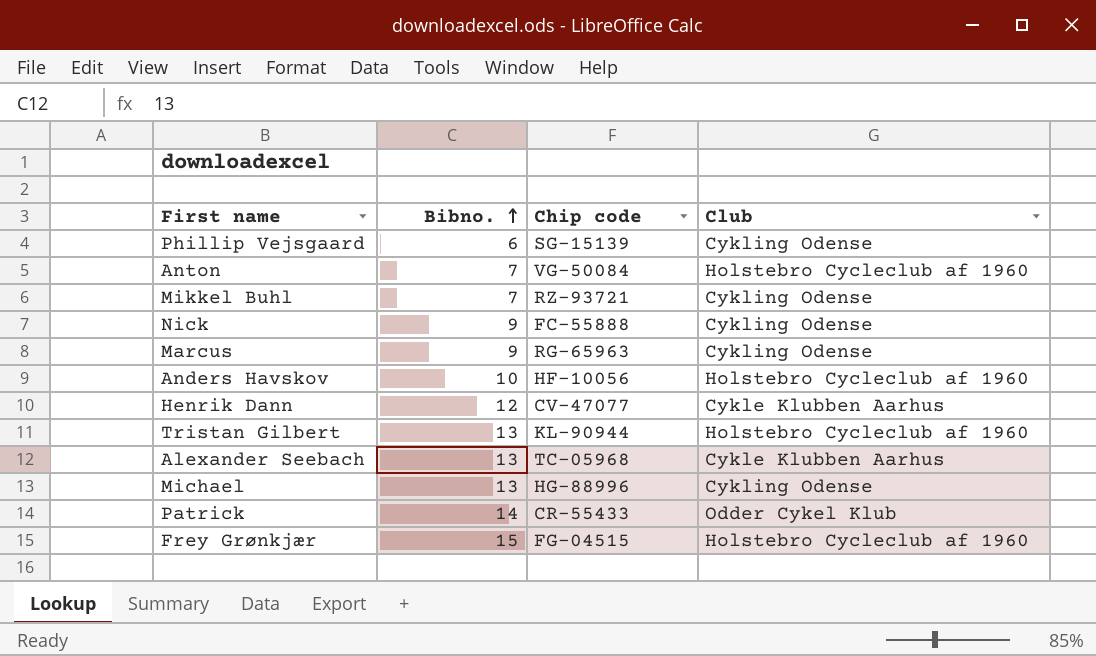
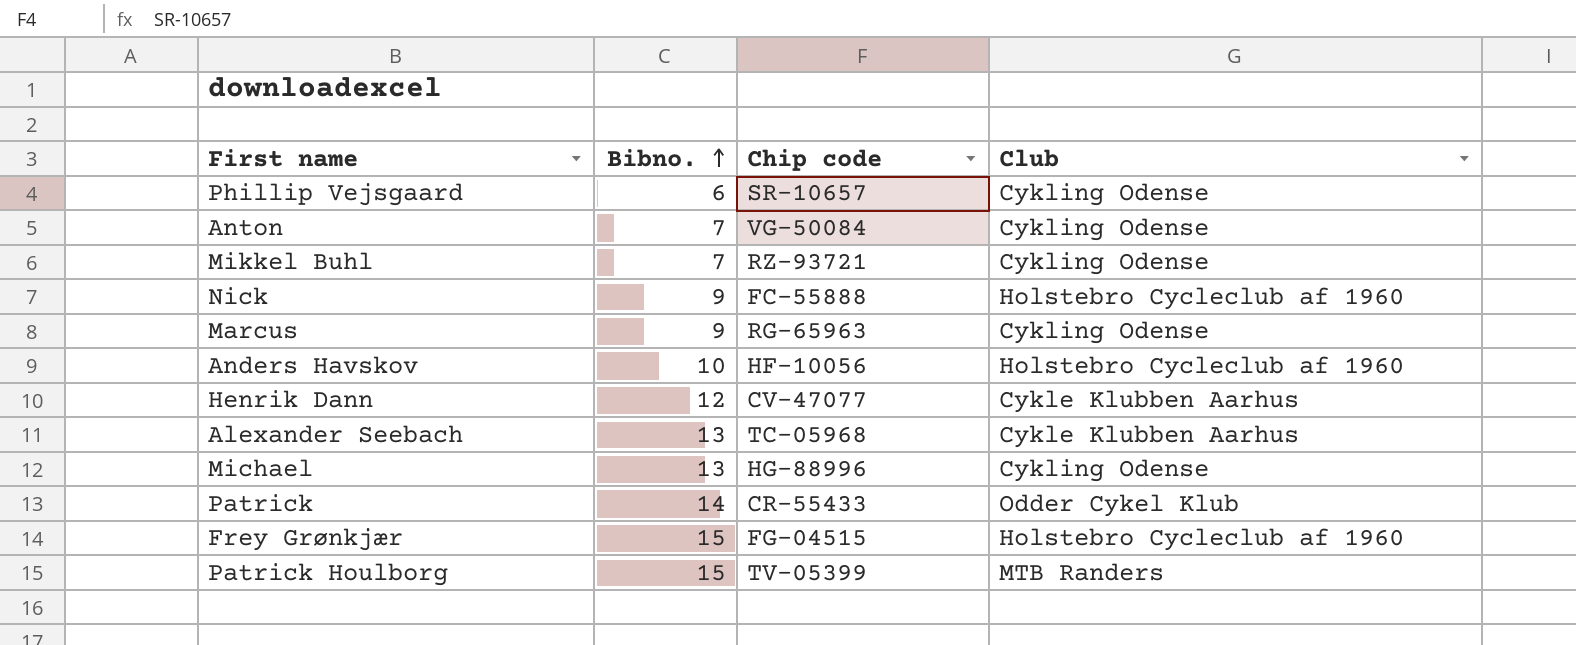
row Tristan Gilbert: 13 | KL-90944 | Holstebro Cycleclub af 1960 -> none
Phillip Vejsgaard | Chip code: SG-15139 -> SR-10657
Anton | Club: Holstebro Cycleclub af 1960 -> Cykling Odense
Nick | Club: Cykling Odense -> Holstebro Cycleclub af 1960
row Patrick Houlborg: none -> 15 | TV-05399 | MTB Randers

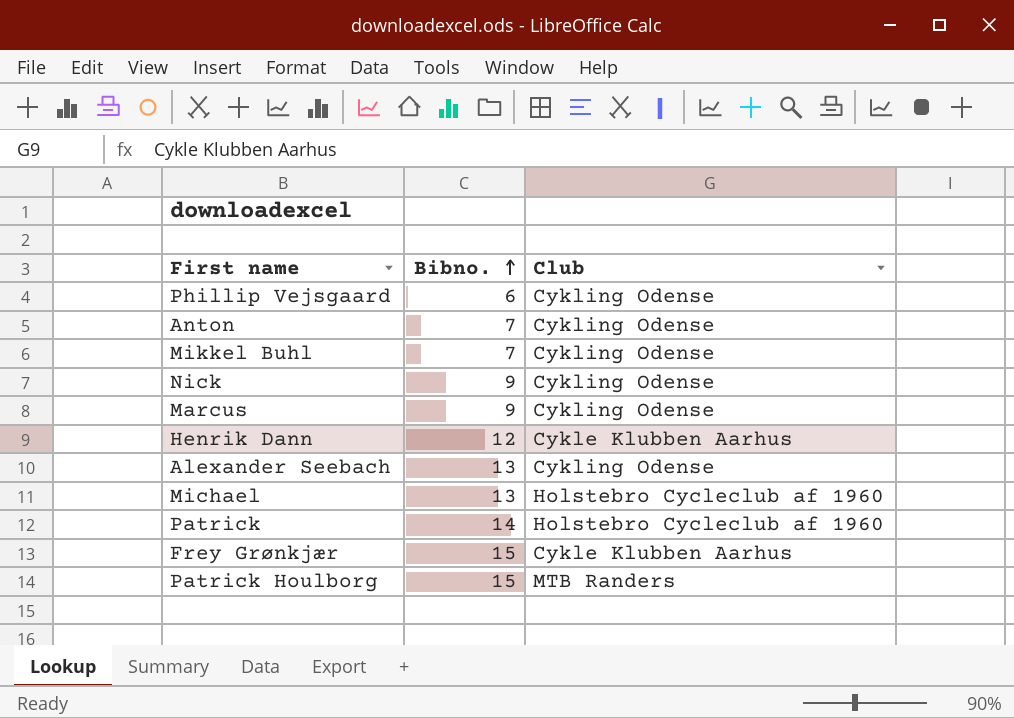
column Chip code | position: 3 -> none
row Anders Havskov: 10 | HF-10056 | Holstebro Cycleclub af 1960 -> none
Nick | Club: Holstebro Cycleclub af 1960 -> Cykling Odense
Alexander Seebach | Club: Cykle Klubben Aarhus -> Cykling Odense
Michael | Club: Cykling Odense -> Holstebro Cycleclub af 1960
Patrick | Club: Odder Cykel Klub -> Holstebro Cycleclub af 1960
Frey Grønkjær | Club: Holstebro Cycleclub af 1960 -> Cykle Klubben Aarhus

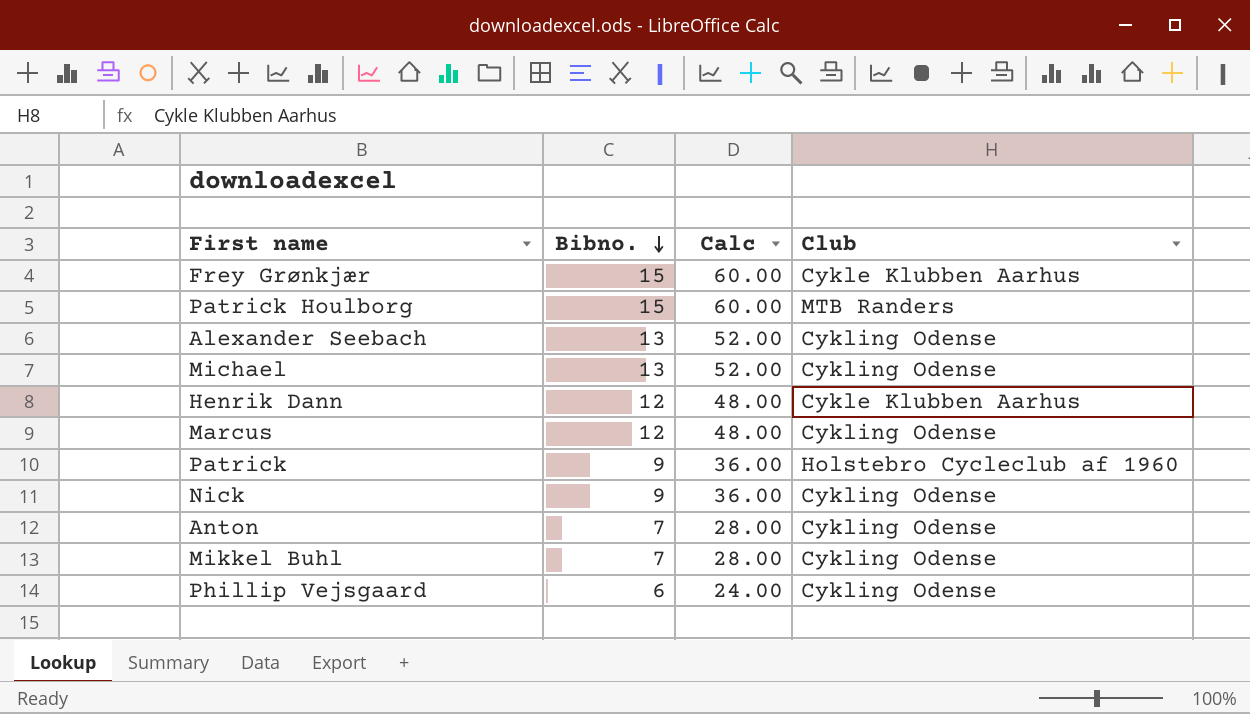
row order: Bibno. ascending -> Bibno. descending
column Calc | formula: none -> [Bibno.] * 4
Michael | Club: Holstebro Cycleclub af 1960 -> Cykling Odense
Marcus | Bibno.: 9 -> 12
Patrick | Bibno.: 14 -> 9

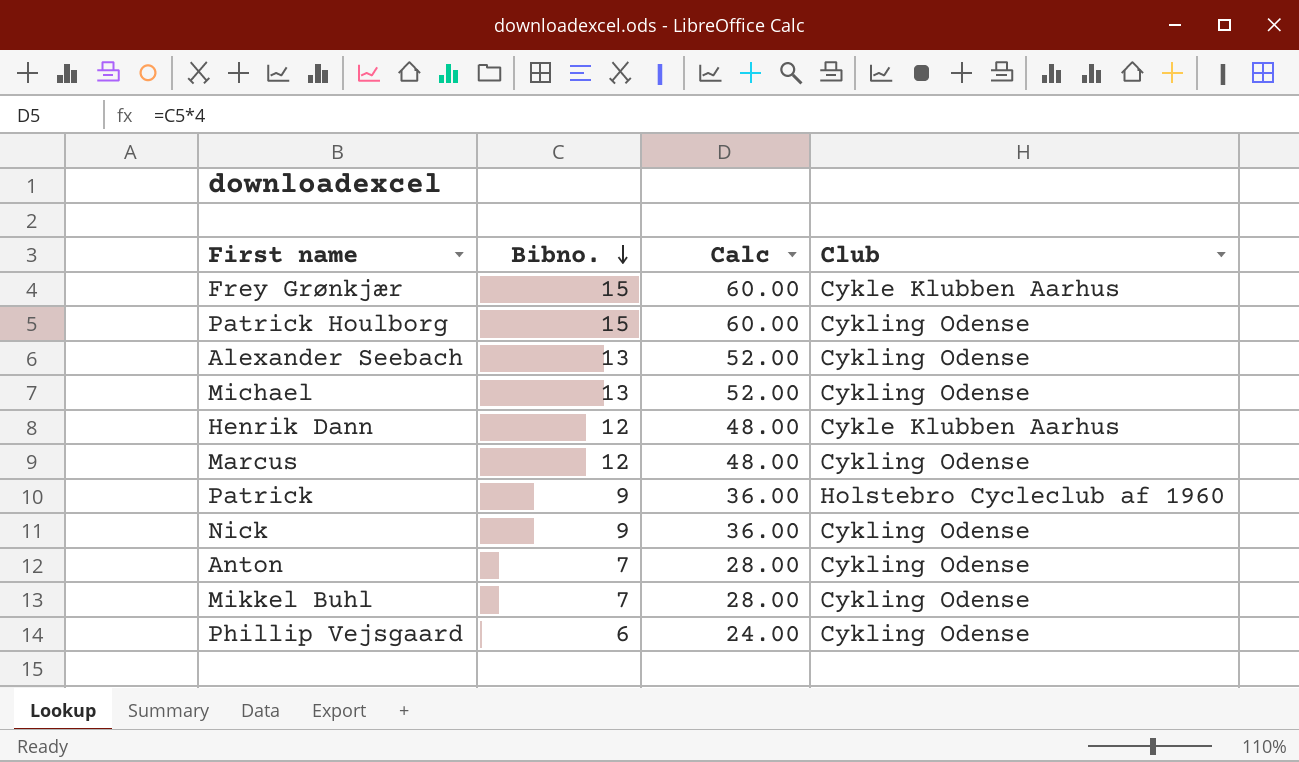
Patrick Houlborg | Club: MTB Randers -> Cykling Odense

